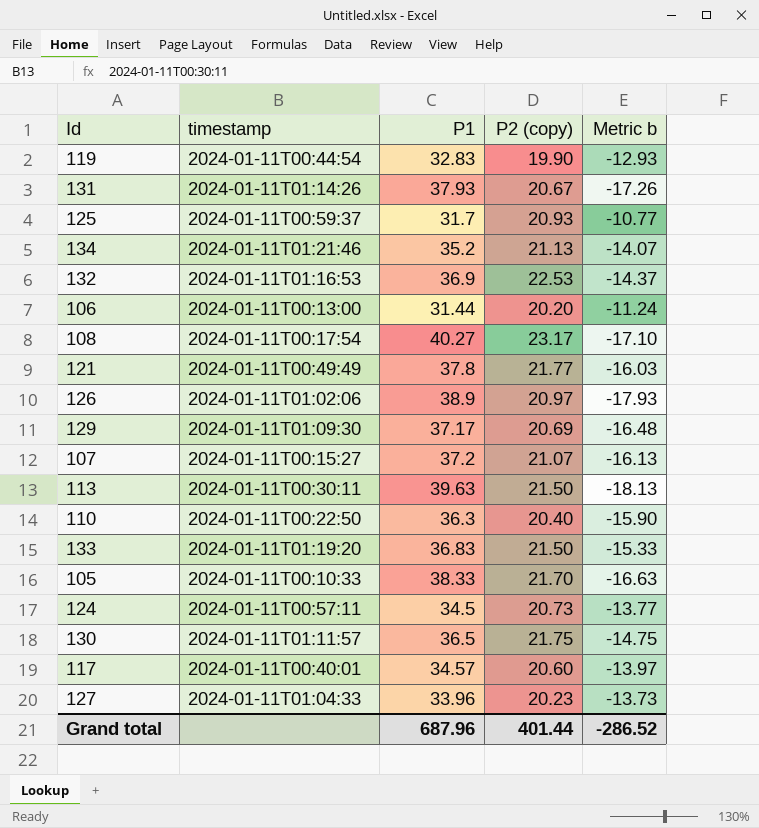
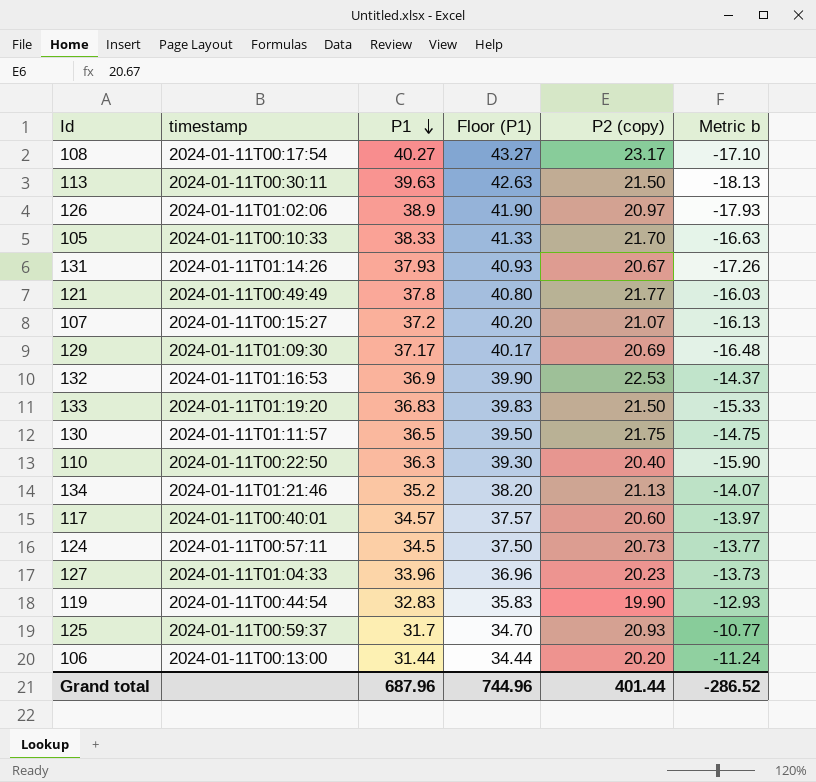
row order: none -> P1 descending
column Floor (P1) | formula: none -> [P1] + 3

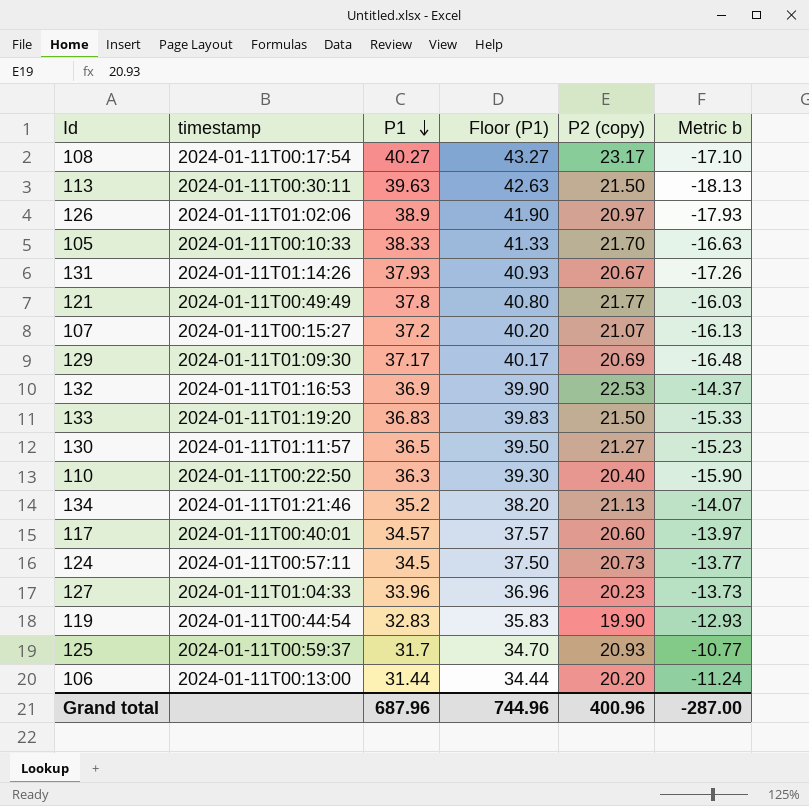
130 | P2 (copy): 21.75 -> 21.27
130 | Metric b: -14.75 -> -15.23
Grand total | P2 (copy): 401.44 -> 400.96
Grand total | Metric b: -286.52 -> -287.00

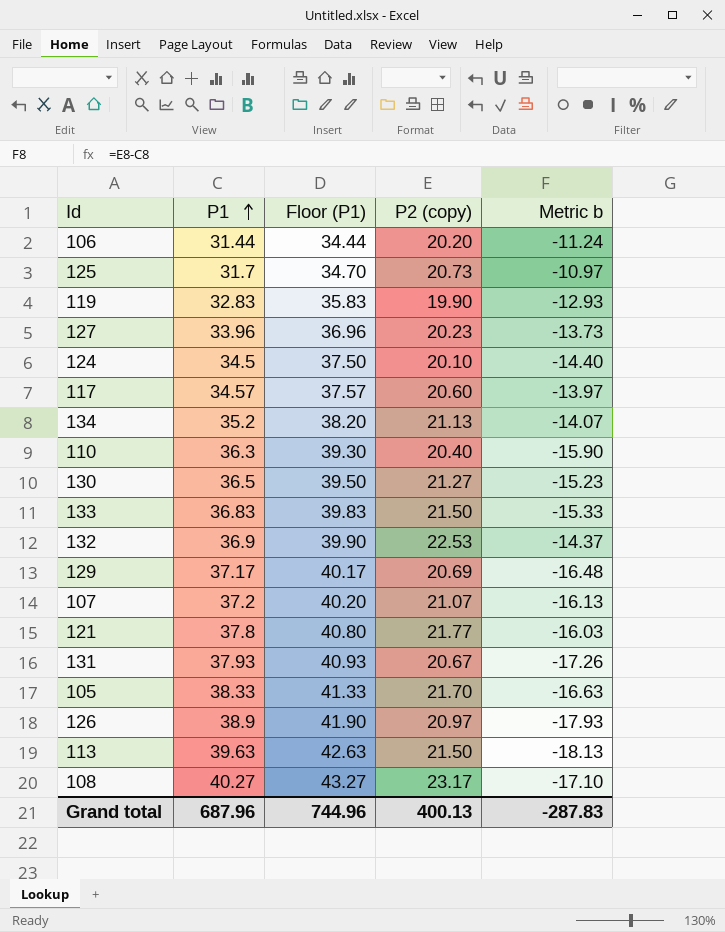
row order: P1 descending -> P1 ascending
column timestamp | position: 2 -> none
125 | P2 (copy): 20.93 -> 20.73
125 | Metric b: -10.77 -> -10.97
124 | P2 (copy): 20.73 -> 20.10
124 | Metric b: -13.77 -> -14.40
Grand total | P2 (copy): 400.96 -> 400.13
Grand total | Metric b: -287.00 -> -287.83

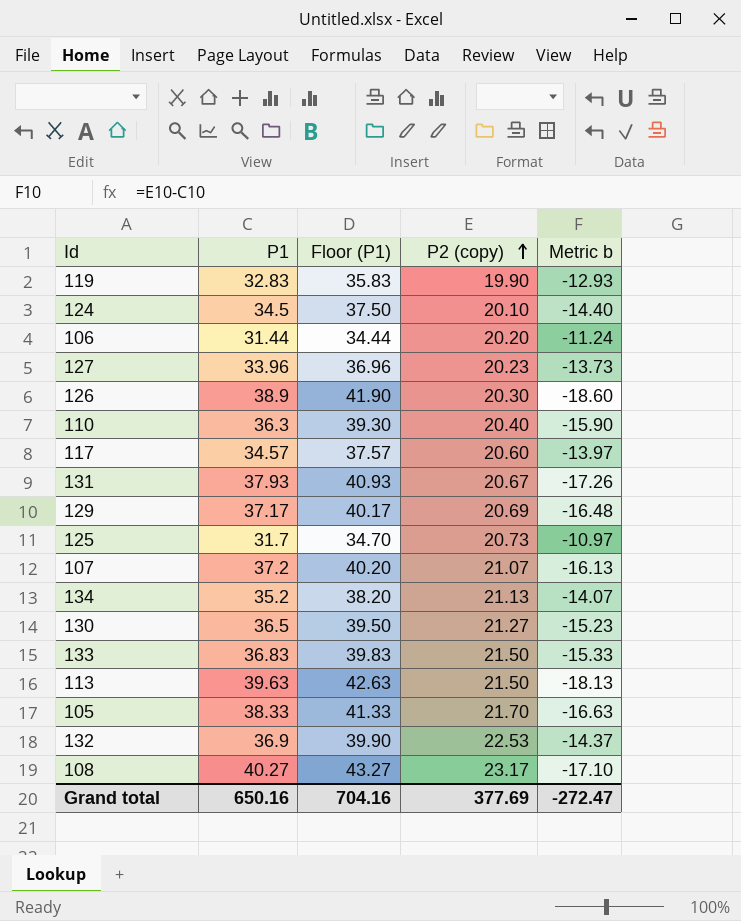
row order: P1 ascending -> P2 (copy) ascending
row 121: 37.8 | 40.80 | 21.77 | -16.03 -> none
126 | P2 (copy): 20.97 -> 20.30
126 | Metric b: -17.93 -> -18.60
Grand total | P1: 687.96 -> 650.16
Grand total | Floor (P1): 744.96 -> 704.16
Grand total | P2 (copy): 400.13 -> 377.69
Grand total | Metric b: -287.83 -> -272.47

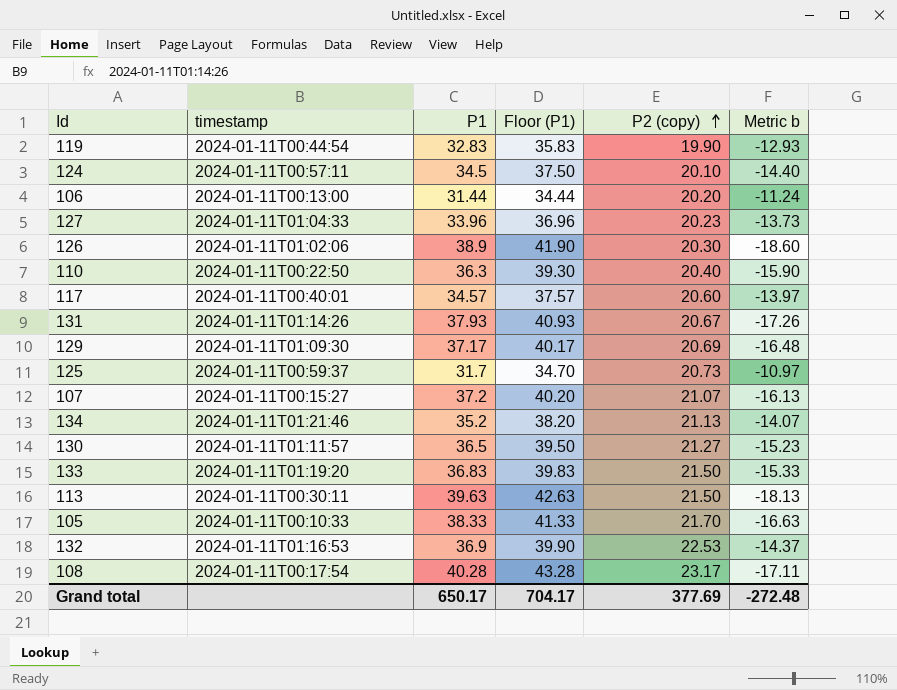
column timestamp | position: none -> 2
108 | P1: 40.27 -> 40.28
108 | Floor (P1): 43.27 -> 43.28
108 | Metric b: -17.10 -> -17.11
Grand total | P1: 650.16 -> 650.17
Grand total | Floor (P1): 704.16 -> 704.17
Grand total | Metric b: -272.47 -> -272.48

